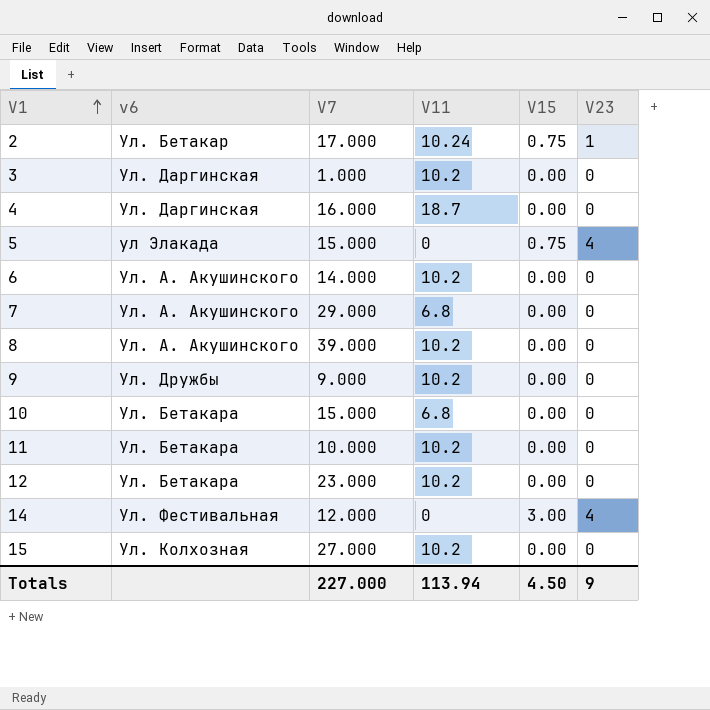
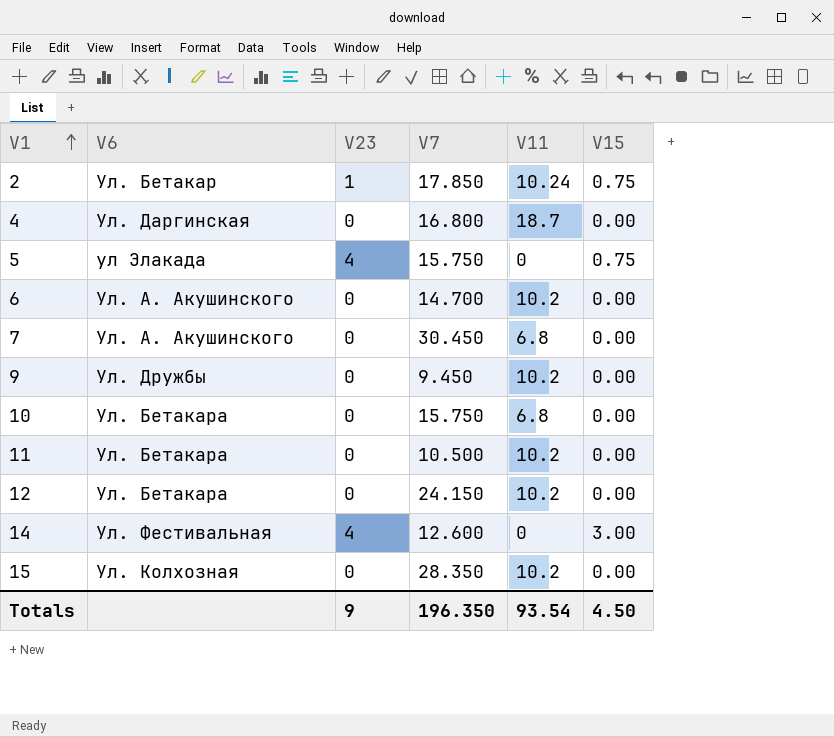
column name: v6 -> V6
column V23 | position: 6 -> 3
row 3: Ул. Даргинская | 1.000 | 10.2 | 0.00 | 0 -> none
row 8: Ул. А. Акушинского | 39.000 | 10.2 | 0.00 | 0 -> none
2 | V7: 17.000 -> 17.850
4 | V7: 16.000 -> 16.800
5 | V7: 15.000 -> 15.750
6 | V7: 14.000 -> 14.700
7 | V7: 29.000 -> 30.450
9 | V7: 9.000 -> 9.450
10 | V7: 15.000 -> 15.750
11 | V7: 10.000 -> 10.500
12 | V7: 23.000 -> 24.150
14 | V7: 12.000 -> 12.600
15 | V7: 27.000 -> 28.350
Totals | V7: 227.000 -> 196.350
Totals | V11: 113.94 -> 93.54

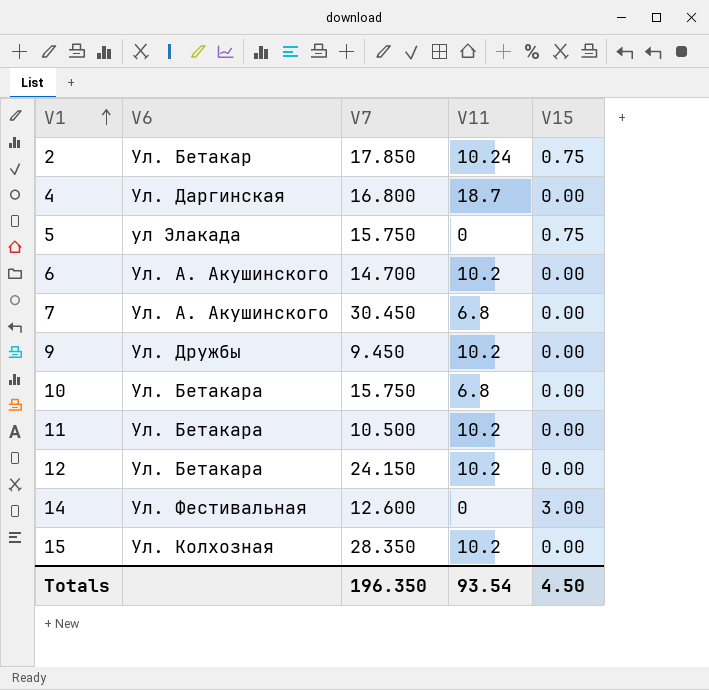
column V23 | position: 3 -> none

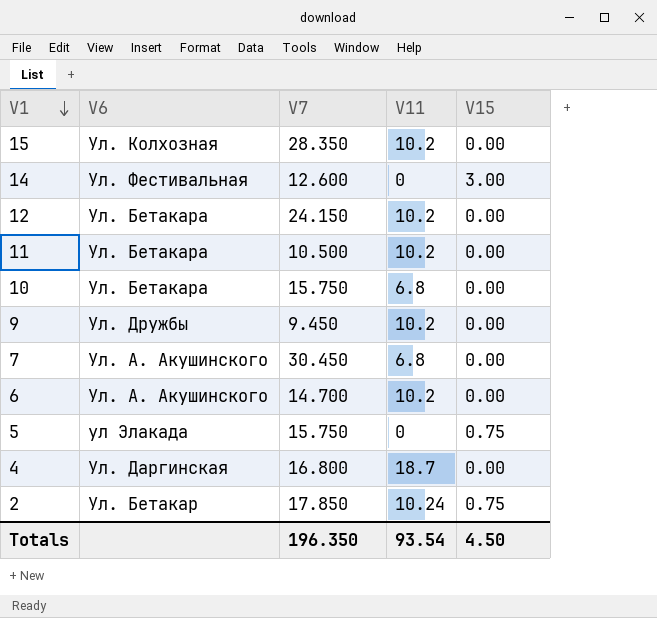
row order: V1 ascending -> V1 descending

